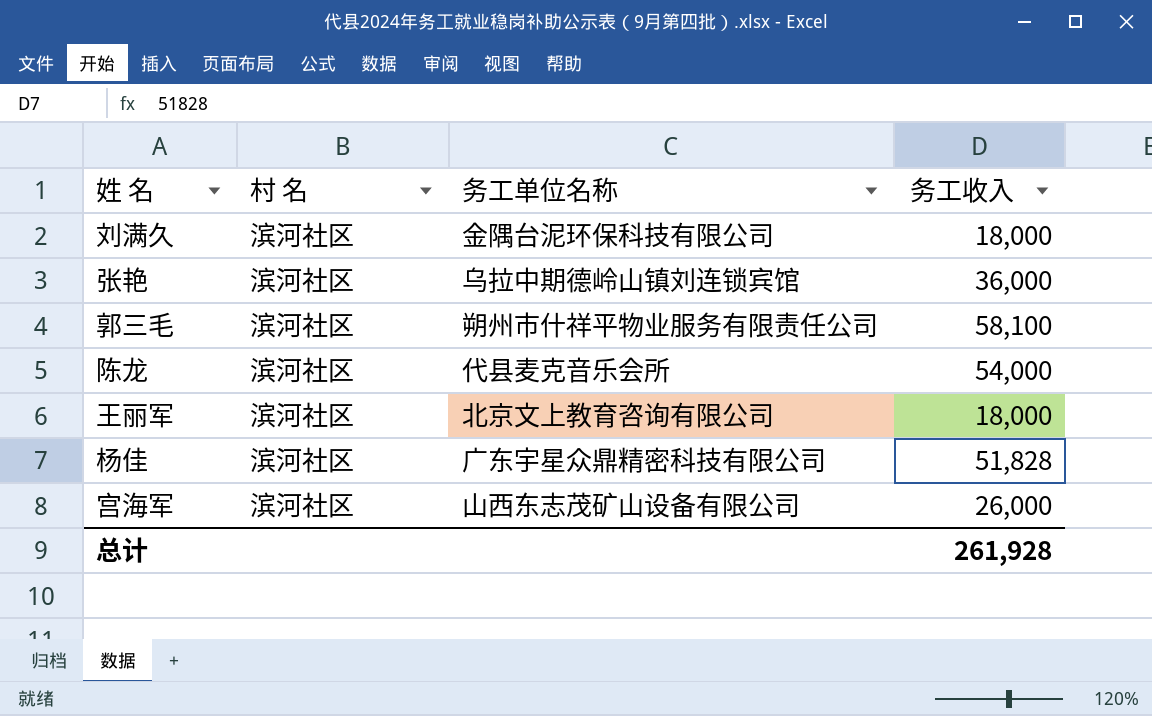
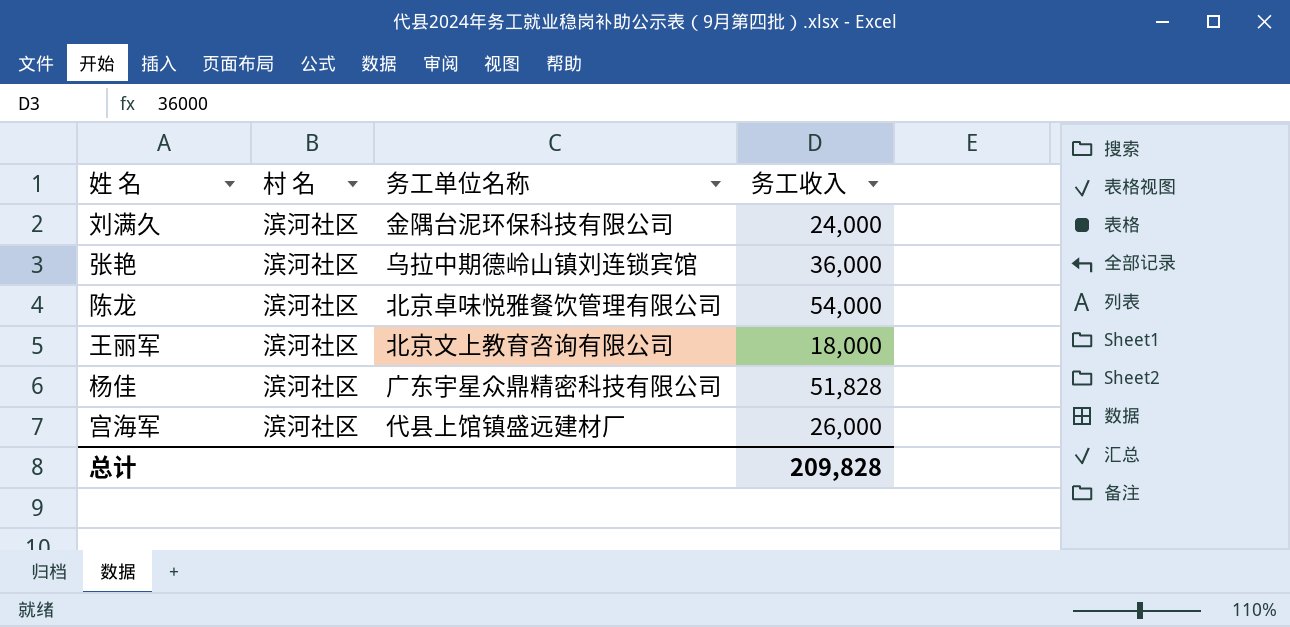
row 郭三毛: 滨河社区 | 朔州市什祥平物业服务有限责任公司 | 58,100 -> none
刘满久 | 务工收入: 18,000 -> 24,000
陈龙 | 务工单位名称: 代县麦克音乐会所 -> 北京卓味悦雅餐饮管理有限公司
宫海军 | 务工单位名称: 山西东志茂矿山设备有限公司 -> 代县上馆镇盛远建材厂
总计 | 务工收入: 261,928 -> 209,828

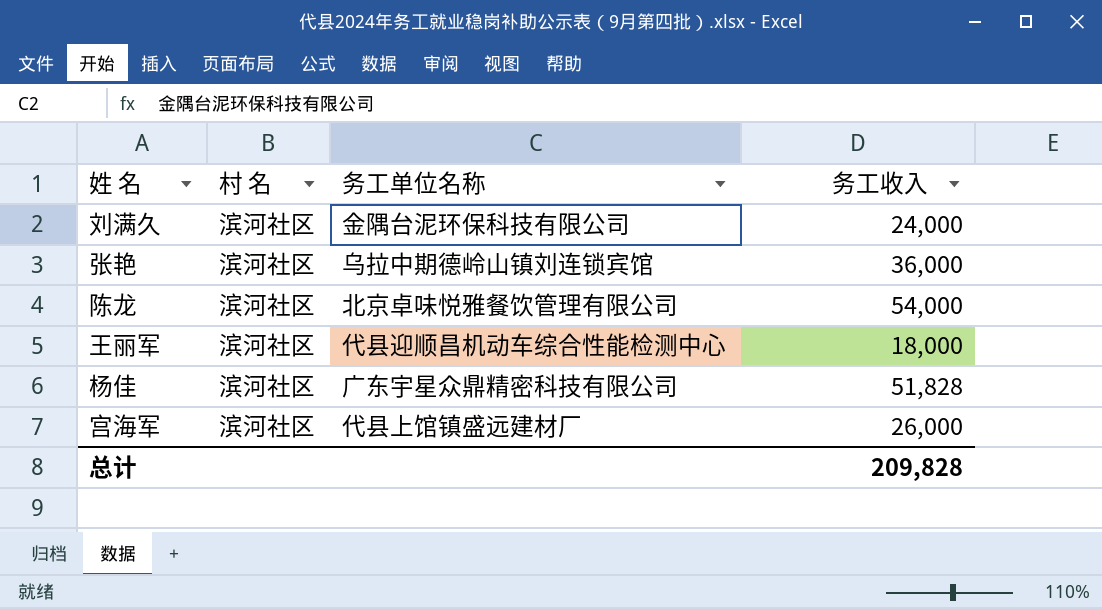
王丽军 | 务工单位名称: 北京文上教育咨询有限公司 -> 代县迎顺昌机动车综合性能检测中心

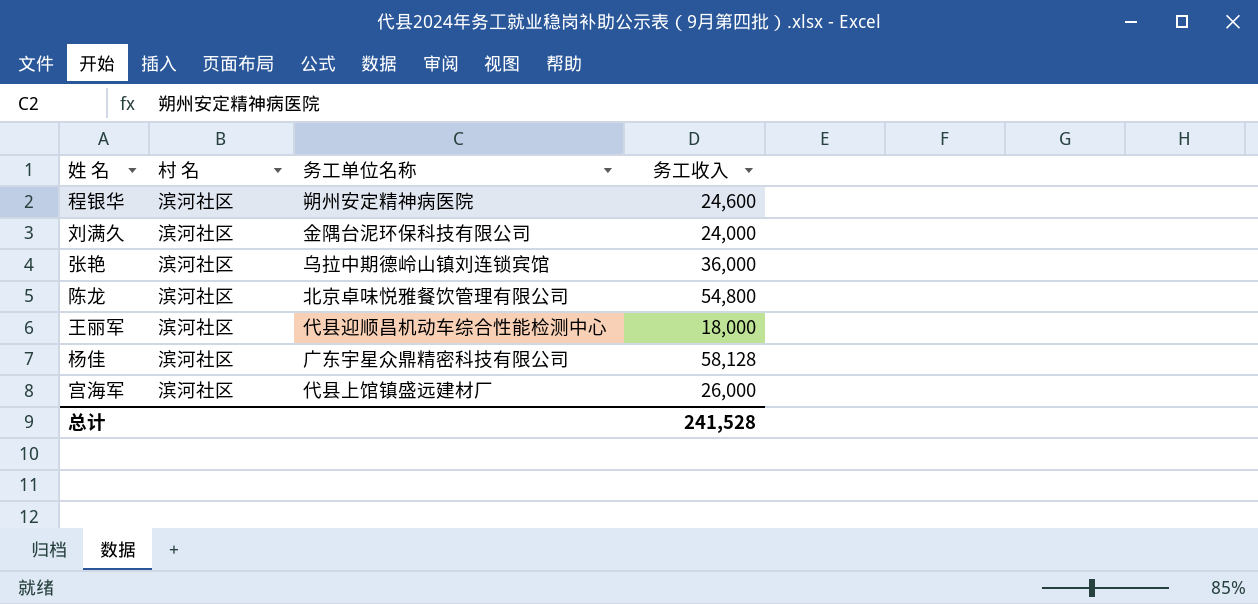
row 程银华: none -> 滨河社区 | 朔州安定精神病医院 | 24,600
陈龙 | 务工收入: 54,000 -> 54,800
杨佳 | 务工收入: 51,828 -> 58,128
总计 | 务工收入: 209,828 -> 241,528

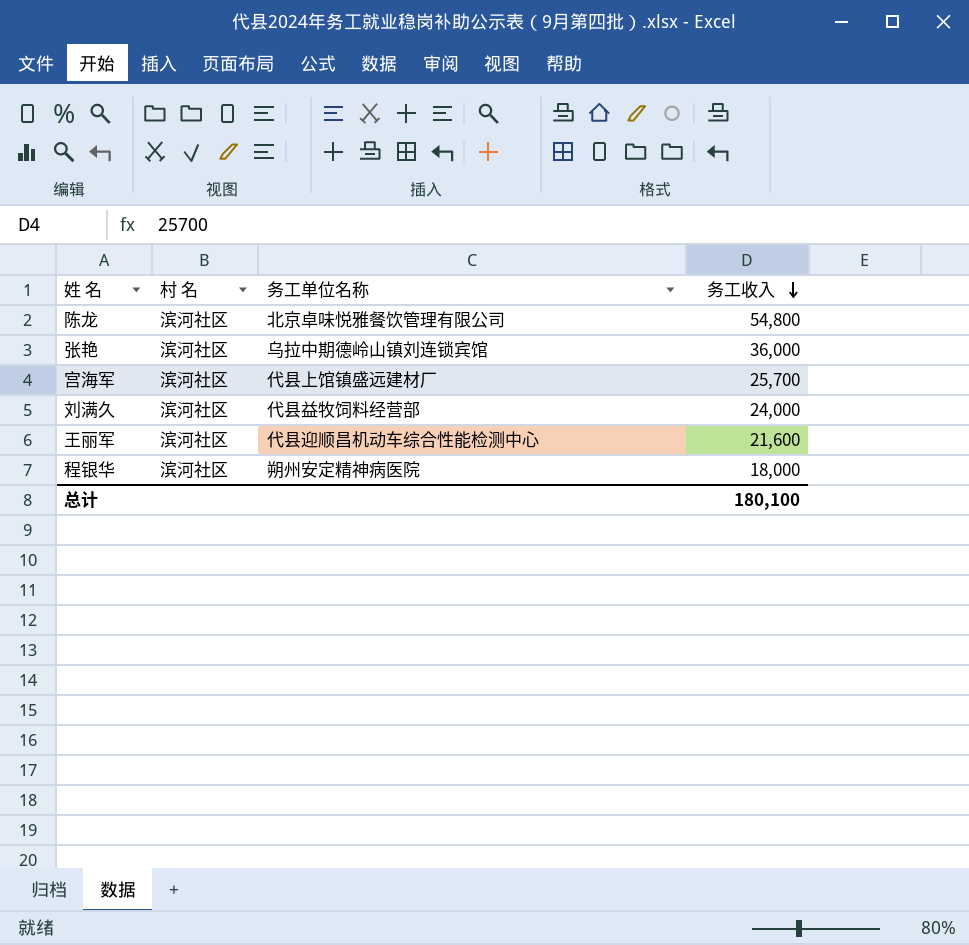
row order: none -> 务工收入 descending
row 杨佳: 滨河社区 | 广东宇星众鼎精密科技有限公司 | 58,128 -> none
宫海军 | 务工收入: 26,000 -> 25,700
刘满久 | 务工单位名称: 金隅台泥环保科技有限公司 -> 代县益牧饲料经营部
王丽军 | 务工收入: 18,000 -> 21,600
程银华 | 务工收入: 24,600 -> 18,000
总计 | 务工收入: 241,528 -> 180,100

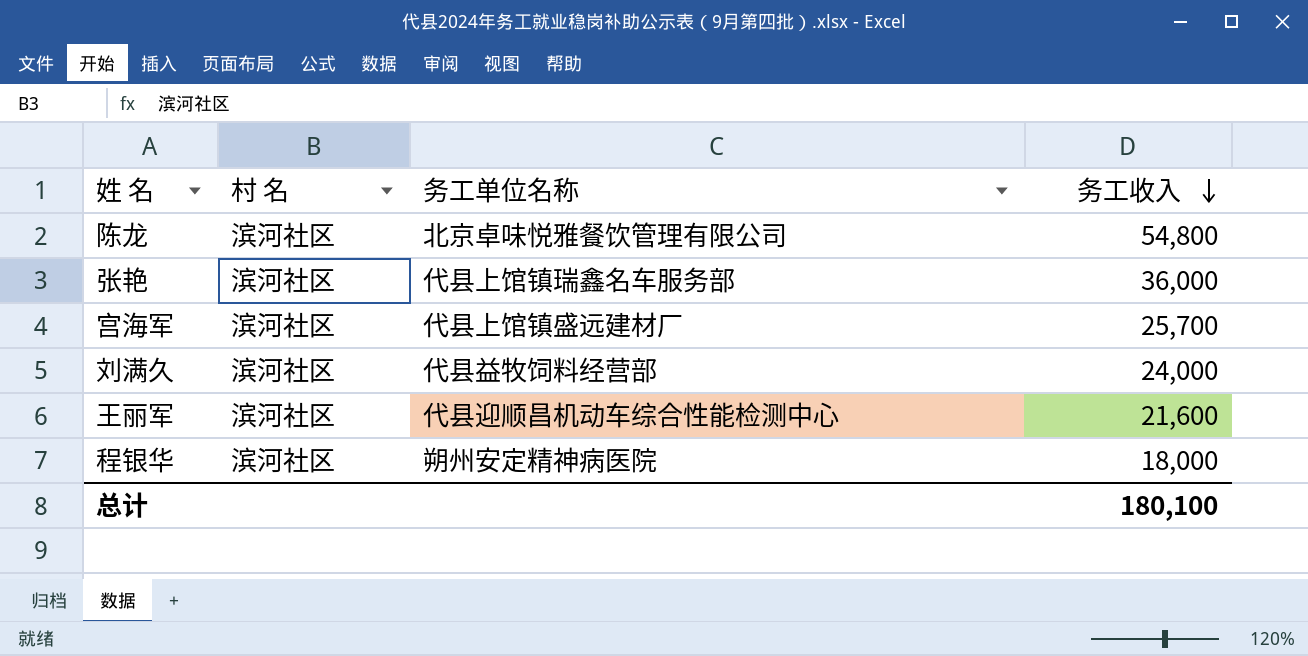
张艳 | 务工单位名称: 乌拉中期德岭山镇刘连锁宾馆 -> 代县上馆镇瑞鑫名车服务部

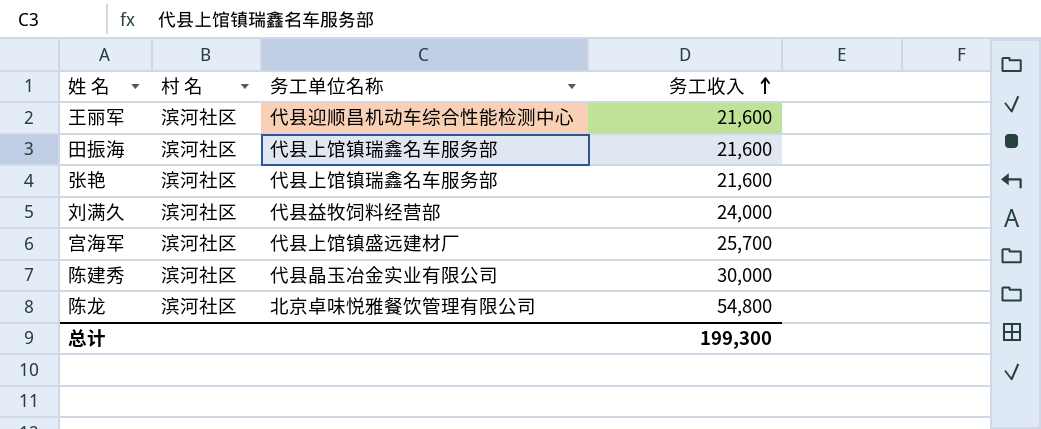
row order: 务工收入 descending -> 务工收入 ascending
row 程银华: 滨河社区 | 朔州安定精神病医院 | 18,000 -> none
row 田振海: none -> 滨河社区 | 代县上馆镇瑞鑫名车服务部 | 21,600
张艳 | 务工收入: 36,000 -> 21,600
row 陈建秀: none -> 滨河社区 | 代县晶玉冶金实业有限公司 | 30,000
总计 | 务工收入: 180,100 -> 199,300

